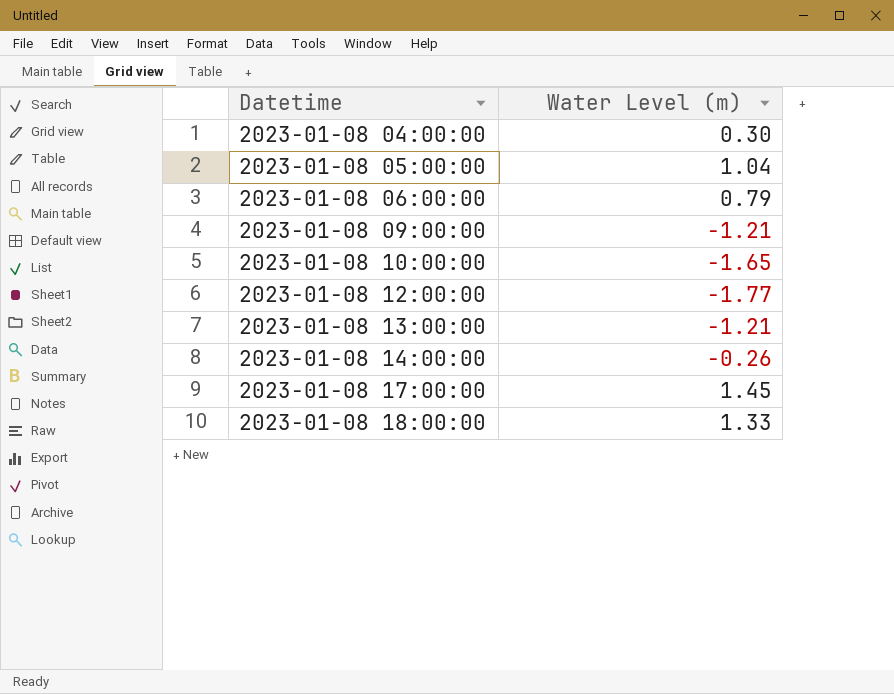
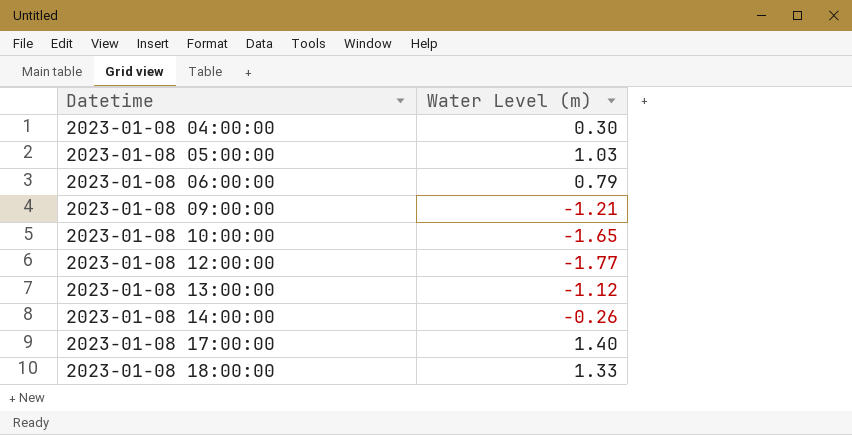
2023-01-08 05:00:00 | Water Level (m): 1.04 -> 1.03
2023-01-08 13:00:00 | Water Level (m): -1.21 -> -1.12
2023-01-08 17:00:00 | Water Level (m): 1.45 -> 1.40

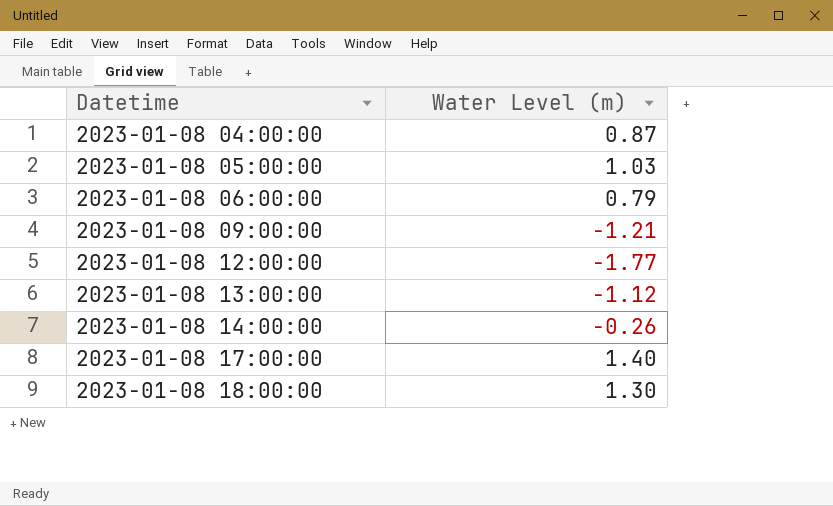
row 2023-01-08 10:00:00: -1.65 -> none
2023-01-08 04:00:00 | Water Level (m): 0.30 -> 0.87
2023-01-08 18:00:00 | Water Level (m): 1.33 -> 1.30

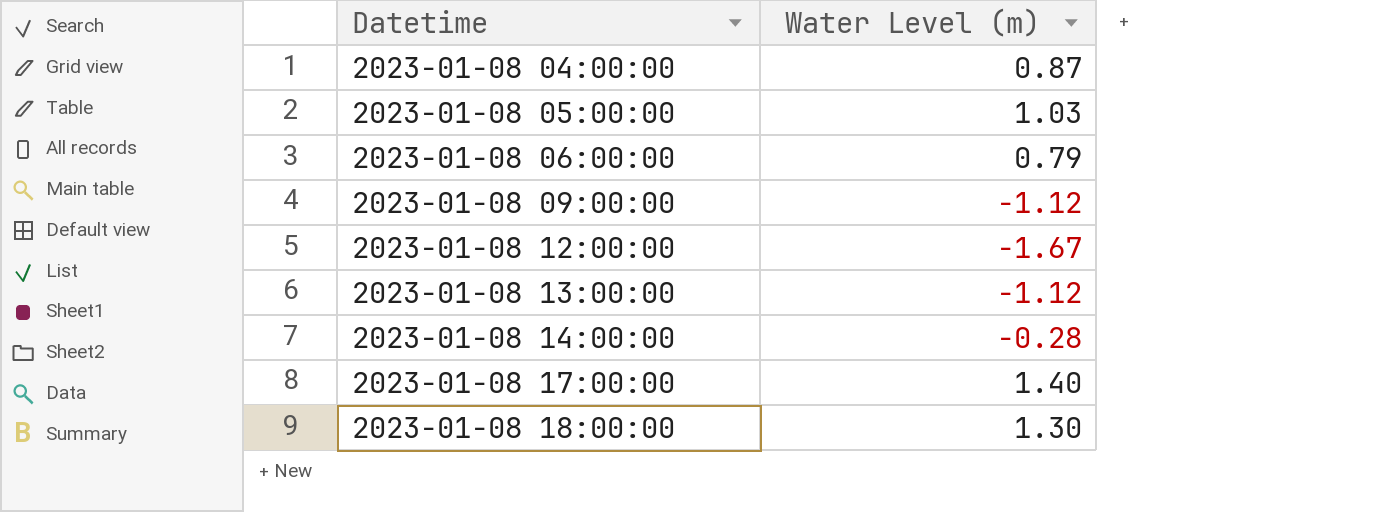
2023-01-08 09:00:00 | Water Level (m): -1.21 -> -1.12
2023-01-08 12:00:00 | Water Level (m): -1.77 -> -1.67
2023-01-08 14:00:00 | Water Level (m): -0.26 -> -0.28

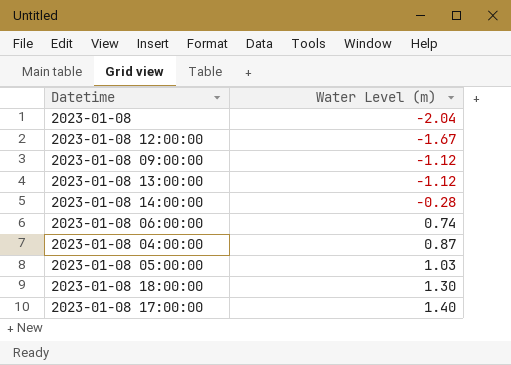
row order: Datetime ascending -> Water Level (m) ascending
row 2023-01-08: none -> -2.04
2023-01-08 06:00:00 | Water Level (m): 0.79 -> 0.74

